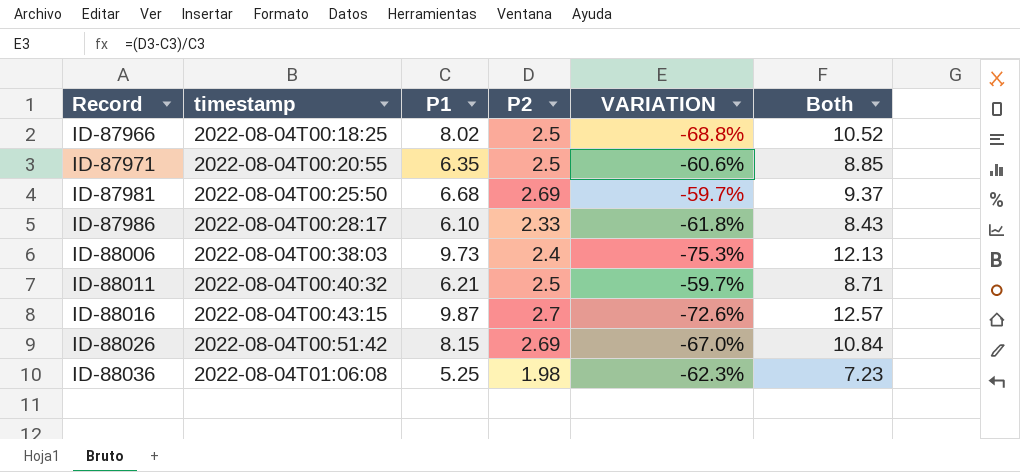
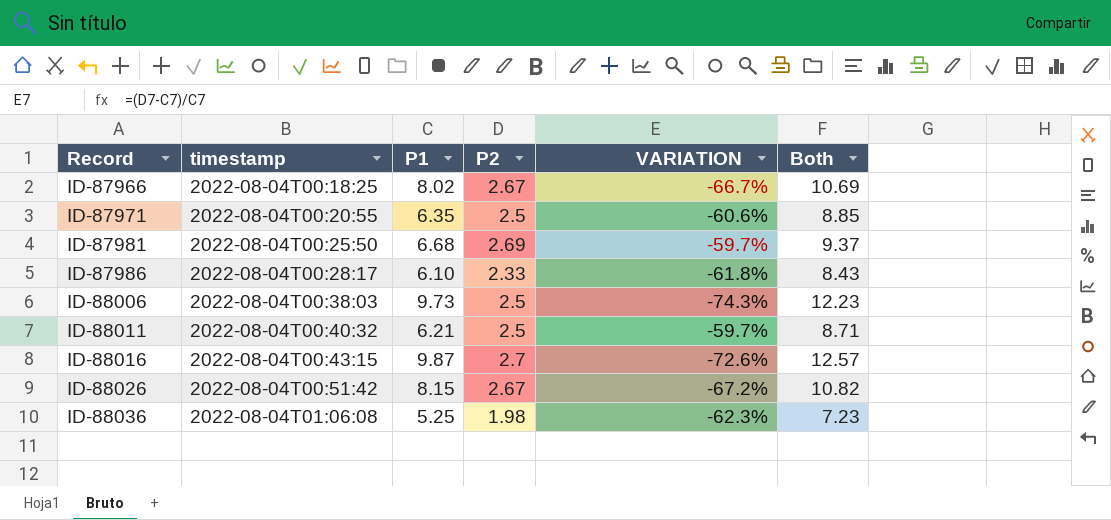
ID-87966 | P2: 2.5 -> 2.67
ID-87966 | VARIATION: -68.8% -> -66.7%
ID-87966 | Both: 10.52 -> 10.69
ID-88006 | P2: 2.4 -> 2.5
ID-88006 | VARIATION: -75.3% -> -74.3%
ID-88006 | Both: 12.13 -> 12.23
ID-88026 | P2: 2.69 -> 2.67
ID-88026 | VARIATION: -67.0% -> -67.2%
ID-88026 | Both: 10.84 -> 10.82

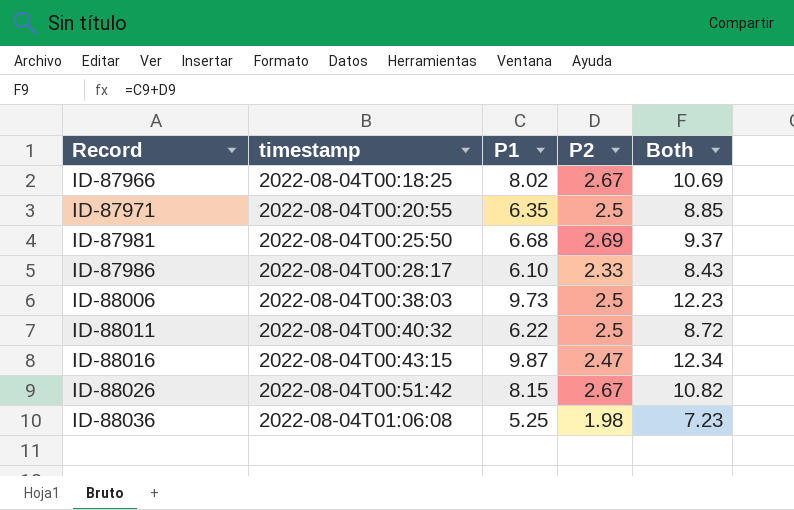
column VARIATION | formula: ([P2] - [P1]) / [P1] -> none
ID-88011 | P1: 6.21 -> 6.22
ID-88011 | Both: 8.71 -> 8.72
ID-88016 | P2: 2.7 -> 2.47
ID-88016 | Both: 12.57 -> 12.34

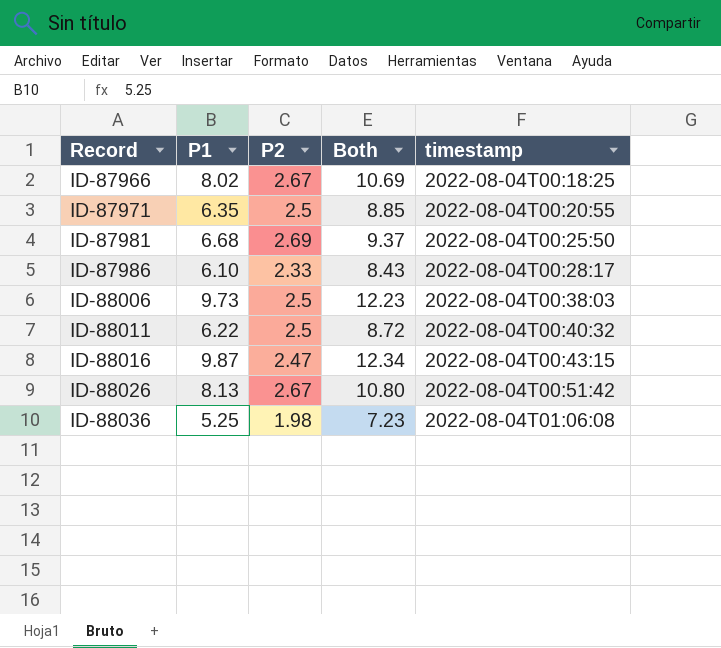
column timestamp | position: 2 -> 5
ID-88026 | P1: 8.15 -> 8.13
ID-88026 | Both: 10.82 -> 10.80

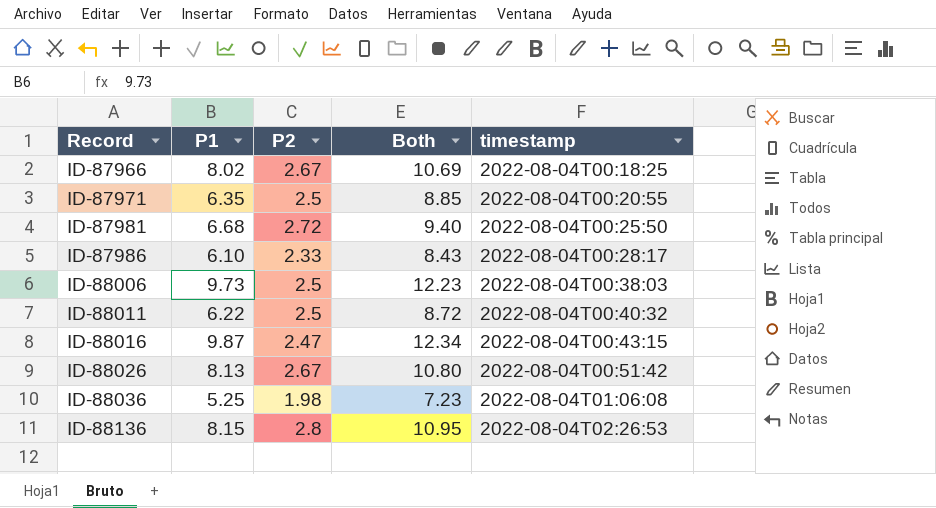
ID-87981 | P2: 2.69 -> 2.72
ID-87981 | Both: 9.37 -> 9.40
row ID-88136: none -> 8.15 | 2.8 | 10.95 | 2022-08-04T02:26:53

